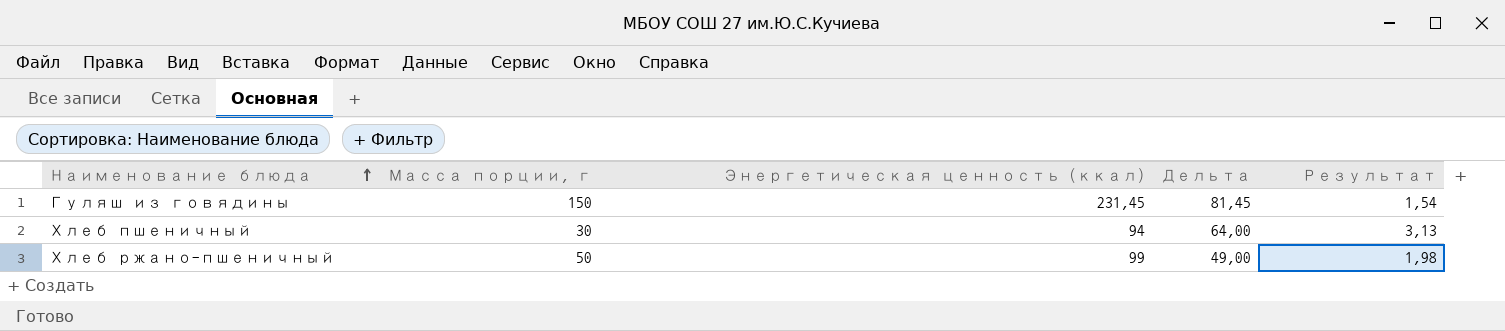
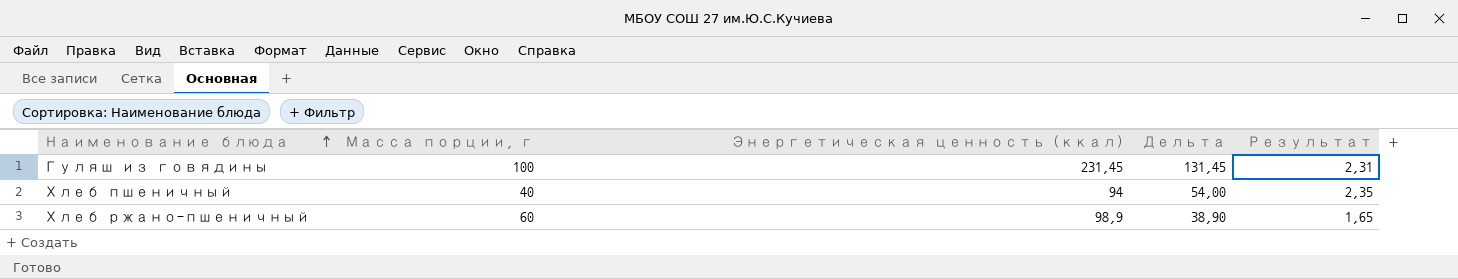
Гуляш из говядины | Масса порции, г: 150 -> 100
Гуляш из говядины | Дельта: 81,45 -> 131,45
Гуляш из говядины | Результат: 1,54 -> 2,31
Хлеб пшеничный | Масса порции, г: 30 -> 40
Хлеб пшеничный | Дельта: 64,00 -> 54,00
Хлеб пшеничный | Результат: 3,13 -> 2,35
Хлеб ржано-пшеничный | Масса порции, г: 50 -> 60
Хлеб ржано-пшеничный | Энергетическая ценность (ккал): 99 -> 98,9
Хлеб ржано-пшеничный | Дельта: 49,00 -> 38,90
Хлеб ржано-пшеничный | Результат: 1,98 -> 1,65

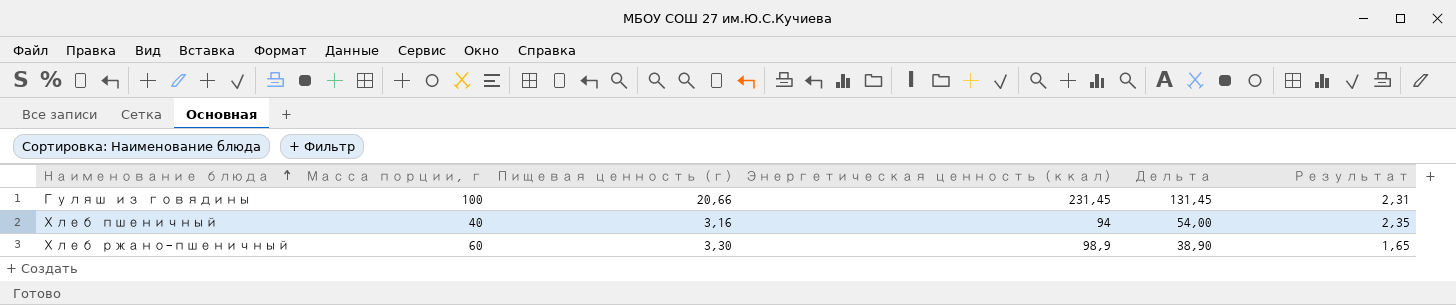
column Пищевая ценность (г) | position: none -> 3

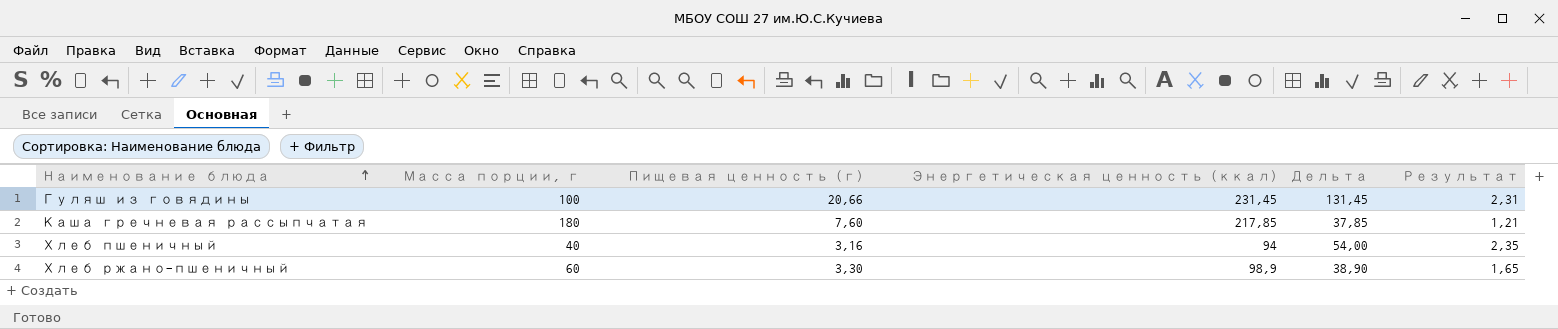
row Каша гречневая рассыпчатая: none -> 180 | 7,60 | 217,85 | 37,85 | 1,21

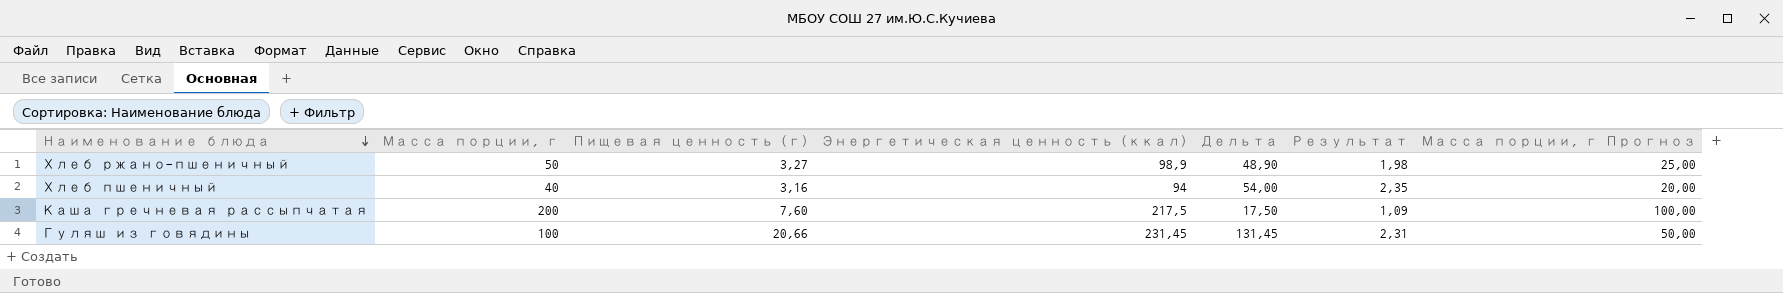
row order: Наименование блюда ascending -> Наименование блюда descending
column Масса порции, г Прогноз | formula: none -> [Масса порции, г] * 0,5
Хлеб ржано-пшеничный | Масса порции, г: 60 -> 50
Хлеб ржано-пшеничный | Пищевая ценность (г): 3,30 -> 3,27
Хлеб ржано-пшеничный | Дельта: 38,90 -> 48,90
Хлеб ржано-пшеничный | Результат: 1,65 -> 1,98
Каша гречневая рассыпчатая | Масса порции, г: 180 -> 200
Каша гречневая рассыпчатая | Энергетическая ценность (ккал): 217,85 -> 217,5
Каша гречневая рассыпчатая | Дельта: 37,85 -> 17,50
Каша гречневая рассыпчатая | Результат: 1,21 -> 1,09

